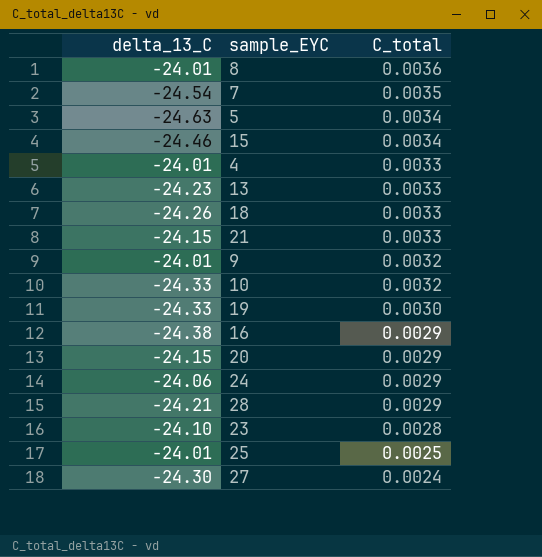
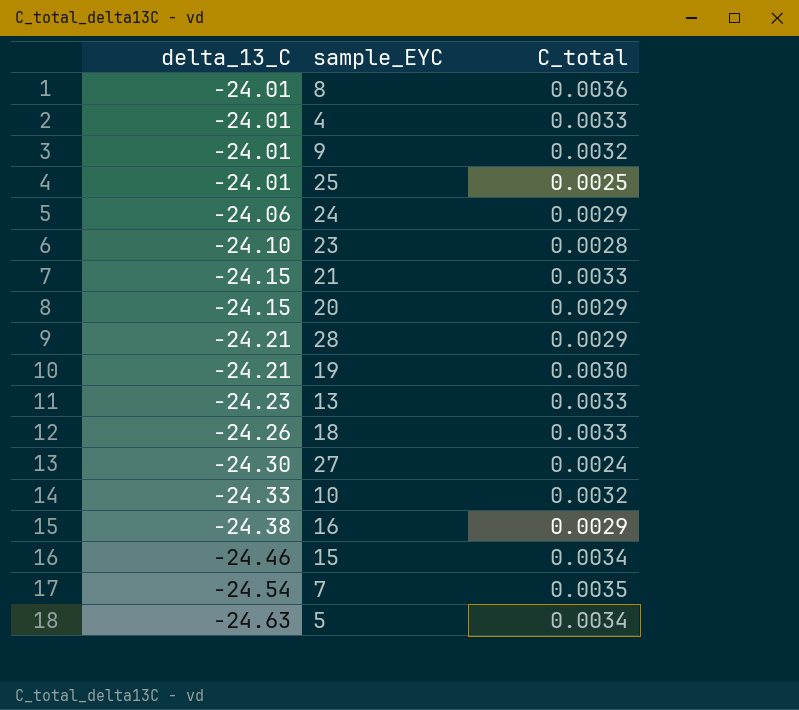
row order: C_total descending -> delta_13_C descending
19 | delta_13_C: -24.33 -> -24.21

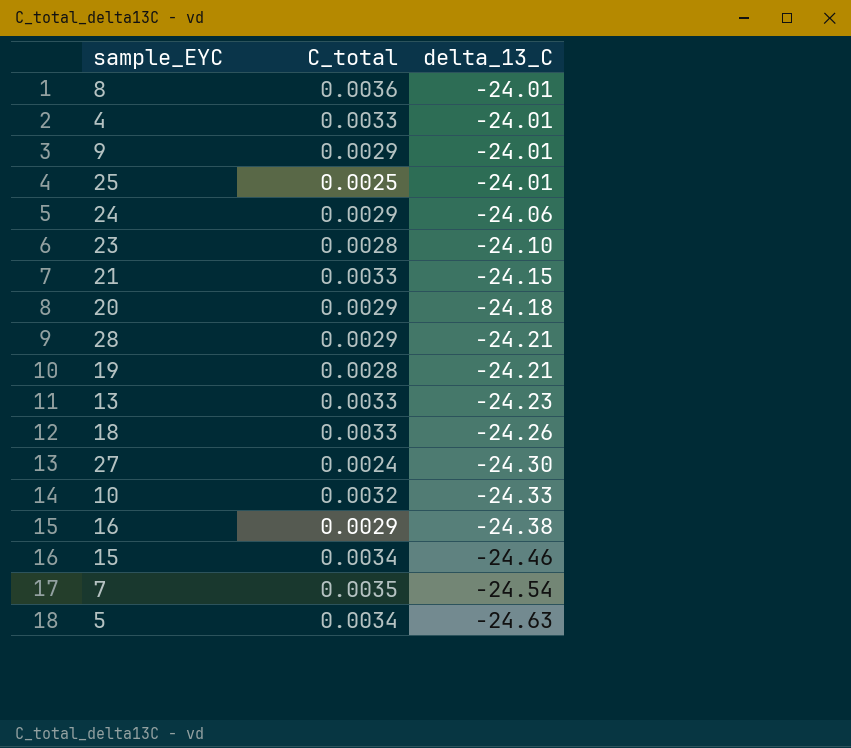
column delta_13_C | position: 1 -> 3
9 | C_total: 0.0032 -> 0.0029
20 | delta_13_C: -24.15 -> -24.18
19 | C_total: 0.0030 -> 0.0028

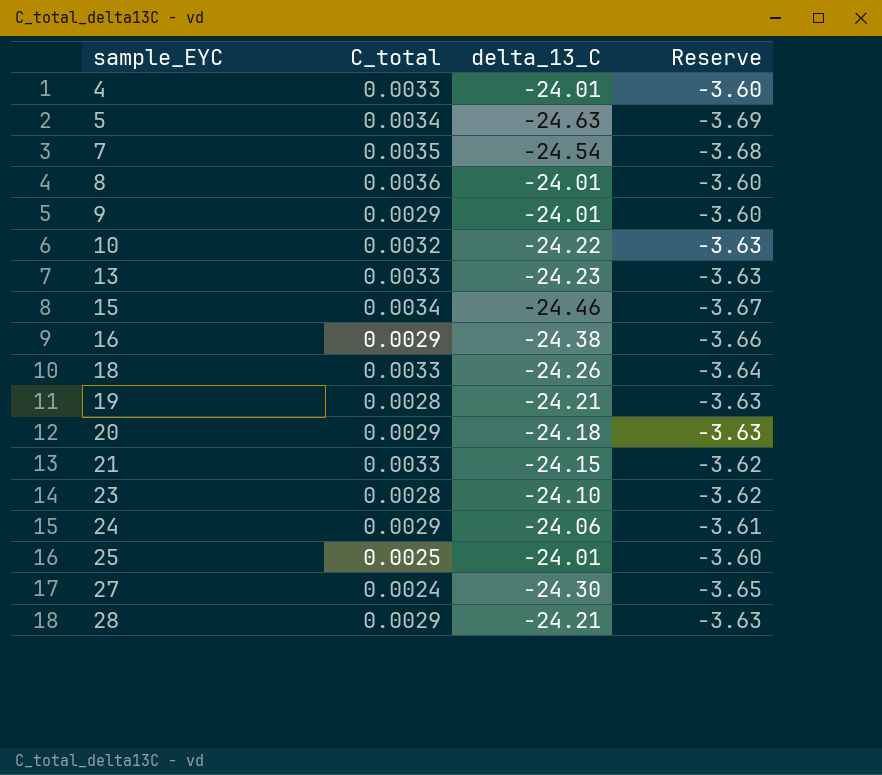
row order: delta_13_C descending -> sample_EYC ascending
column Reserve | formula: none -> [delta_13_C] * 0.15
10 | delta_13_C: -24.33 -> -24.22

